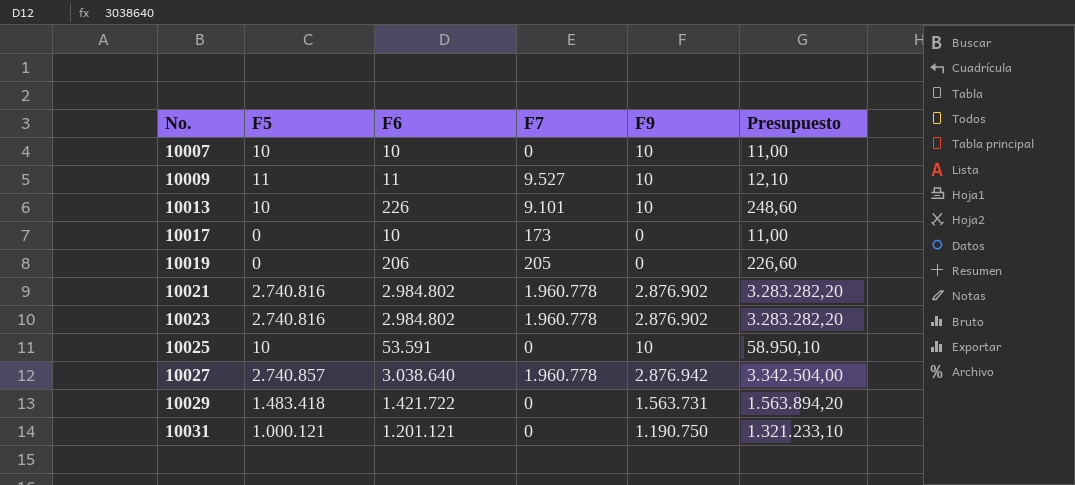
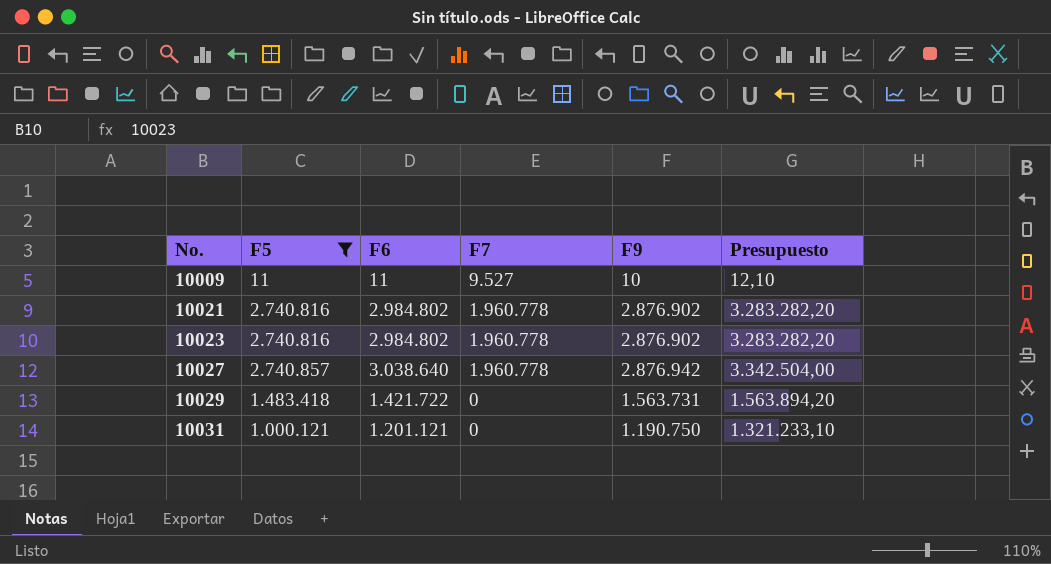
filter: none -> F5 >= 11

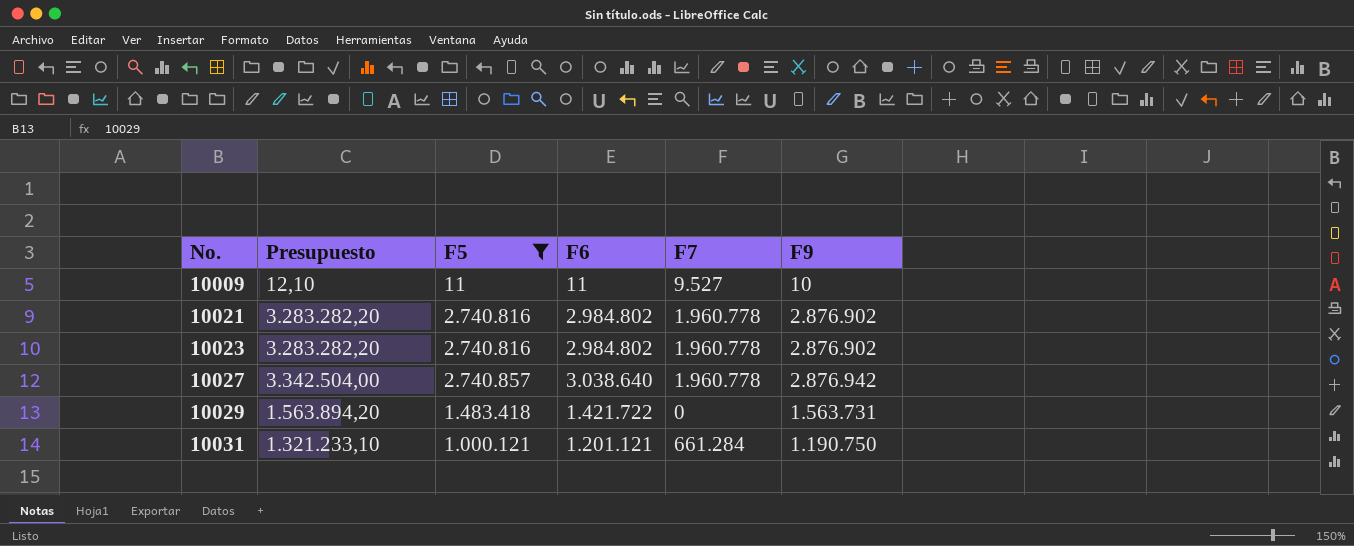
column Presupuesto | position: 6 -> 2
10031 | F7: 0 -> 661.284

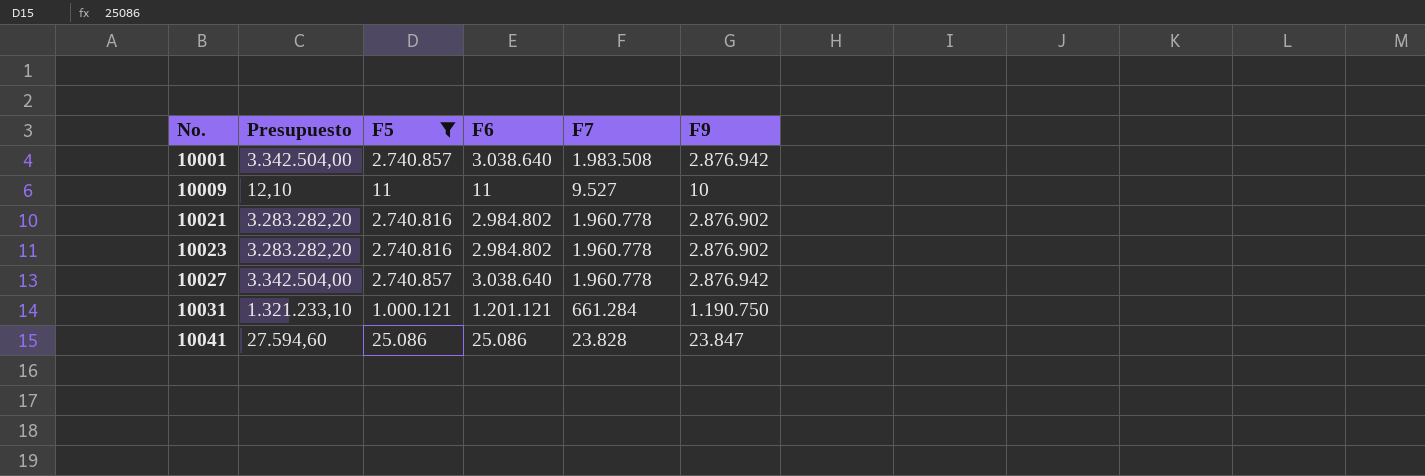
row 10029: 1.563.894,20 | 1.483.418 | 1.421.722 | 0 | 1.563.731 -> none
row 10001: none -> 3.342.504,00 | 2.740.857 | 3.038.640 | 1.983.508 | 2.876.942
row 10041: none -> 27.594,60 | 25.086 | 25.086 | 23.828 | 23.847

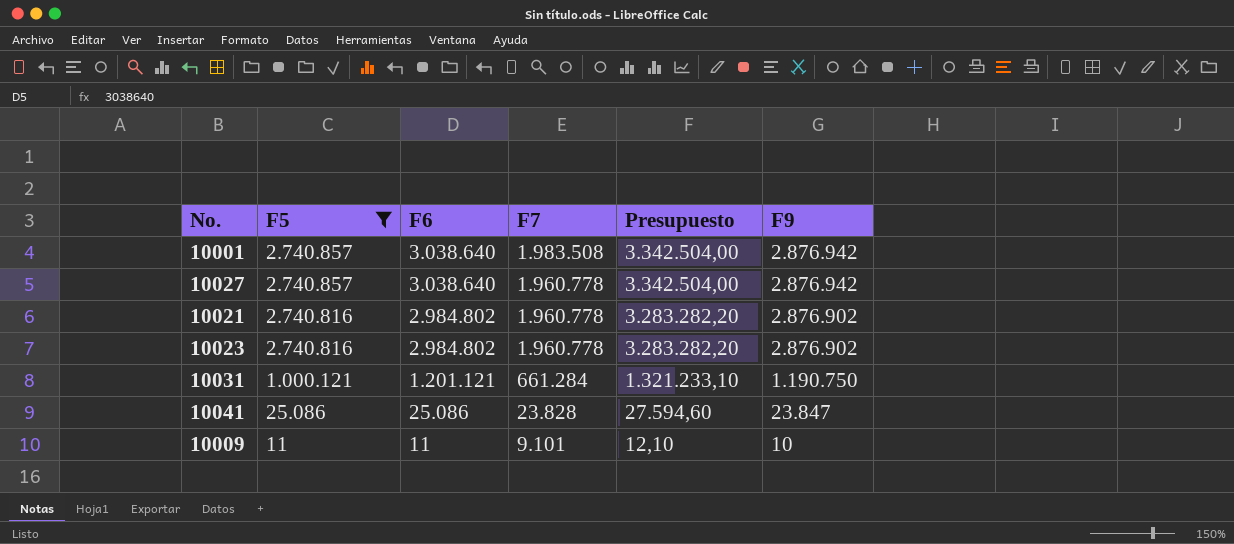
row order: No. ascending -> F5 descending
column Presupuesto | position: 2 -> 5
10009 | F7: 9.527 -> 9.101

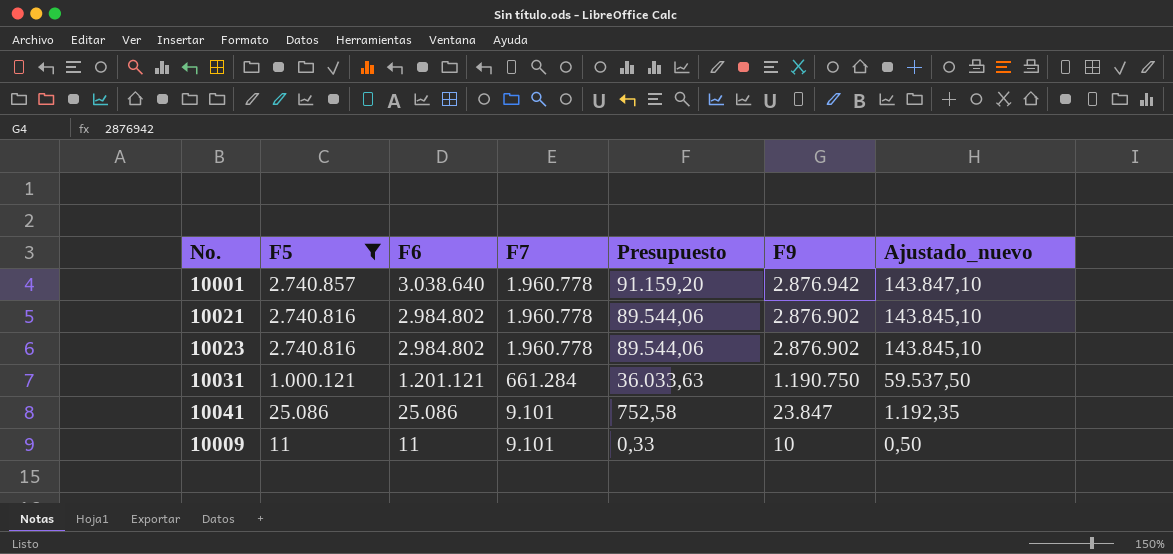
column Presupuesto | formula: [F6] * 1,1 -> [F6] * 0,03
column Ajustado_nuevo | formula: none -> [F9] * 0,05
row 10027: 2.740.857 | 3.038.640 | 1.960.778 | 3.342.504,00 | 2.876.942 -> none
10001 | F7: 1.983.508 -> 1.960.778
10041 | F7: 23.828 -> 9.101

